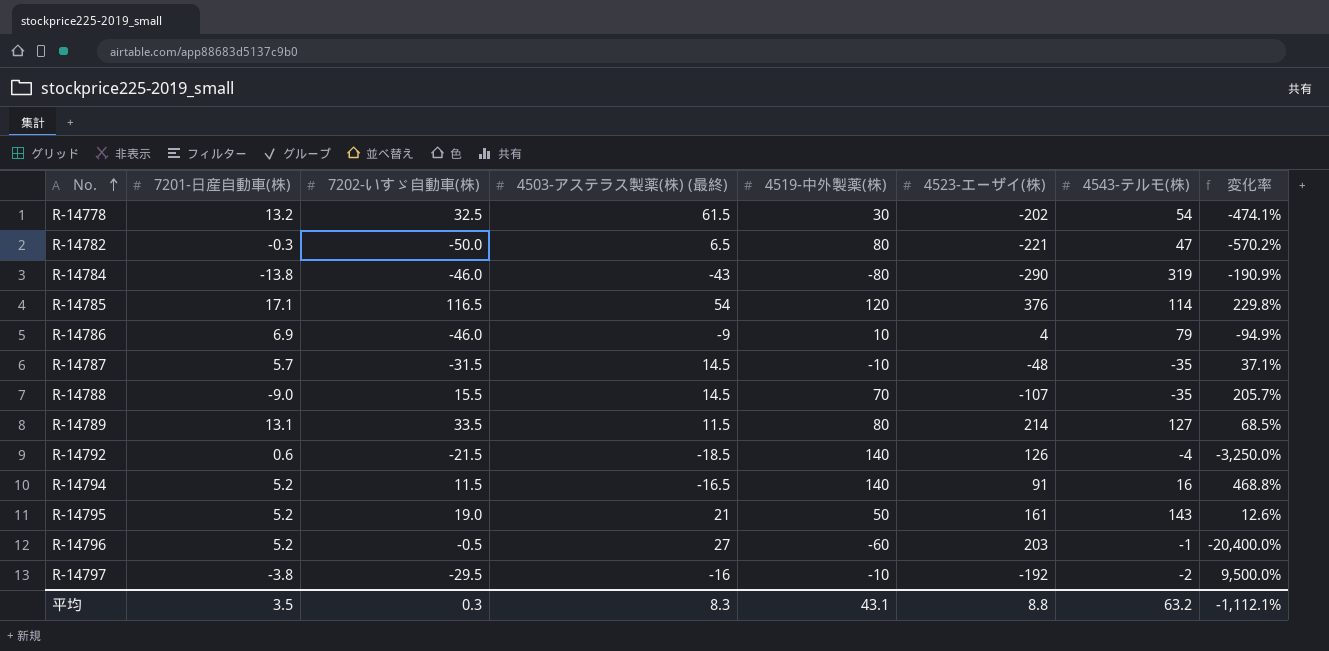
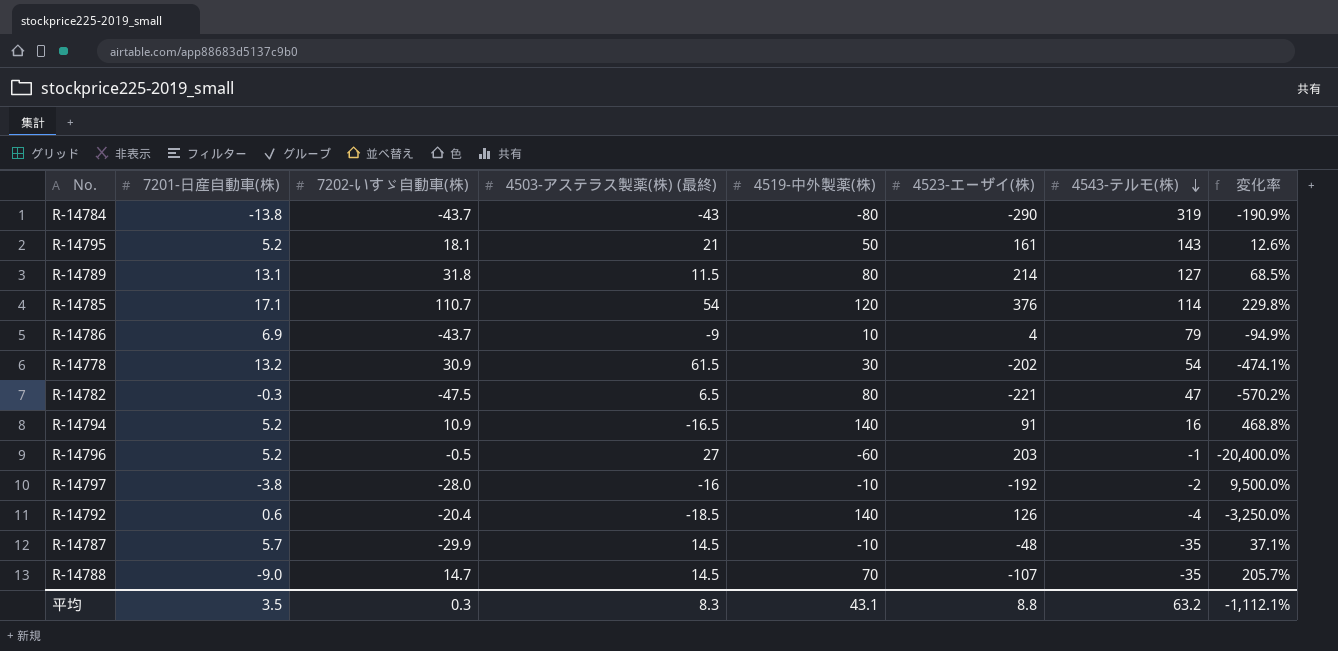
row order: No. ascending -> 4543-テルモ(株) descending
R-14784 | 7202-いすゞ自動車(株): -46.0 -> -43.7
R-14795 | 7202-いすゞ自動車(株): 19.0 -> 18.1
R-14789 | 7202-いすゞ自動車(株): 33.5 -> 31.8
R-14785 | 7202-いすゞ自動車(株): 116.5 -> 110.7
R-14786 | 7202-いすゞ自動車(株): -46.0 -> -43.7
R-14778 | 7202-いすゞ自動車(株): 32.5 -> 30.9
R-14782 | 7202-いすゞ自動車(株): -50.0 -> -47.5
R-14794 | 7202-いすゞ自動車(株): 11.5 -> 10.9
R-14797 | 7202-いすゞ自動車(株): -29.5 -> -28.0
R-14792 | 7202-いすゞ自動車(株): -21.5 -> -20.4
R-14787 | 7202-いすゞ自動車(株): -31.5 -> -29.9
R-14788 | 7202-いすゞ自動車(株): 15.5 -> 14.7

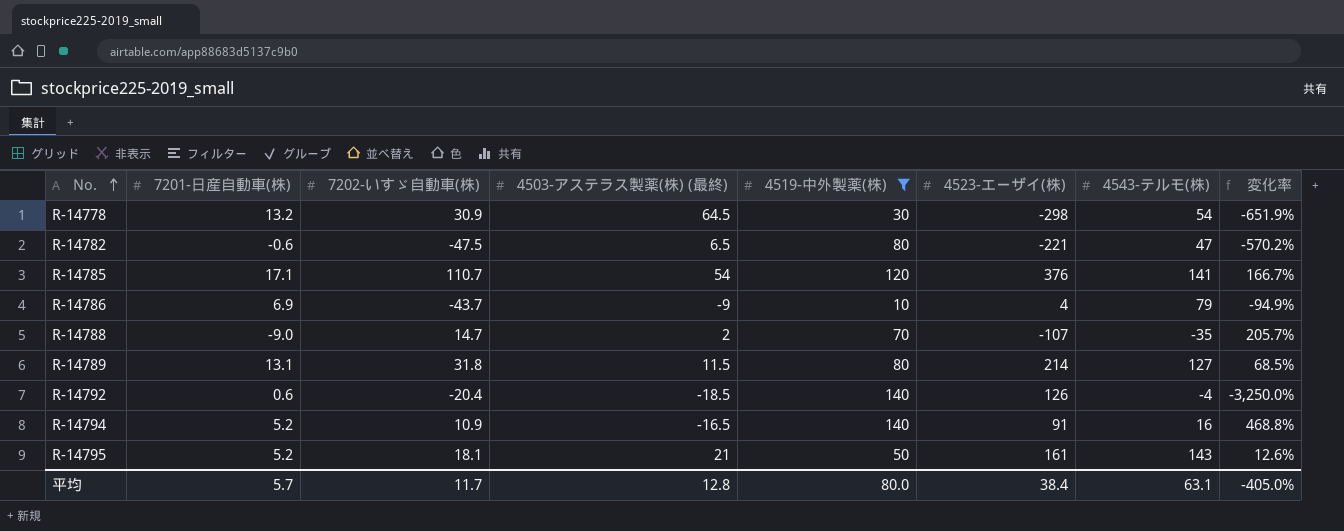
filter: none -> 4519-中外製薬(株) >= 10
row order: 4543-テルモ(株) descending -> No. ascending
R-14778 | 4503-アステラス製薬(株) (最終): 61.5 -> 64.5
R-14778 | 4523-エーザイ(株): -202 -> -298
R-14778 | 変化率: -474.1% -> -651.9%
R-14782 | 7201-日産自動車(株): -0.3 -> -0.6
R-14785 | 4543-テルモ(株): 114 -> 141
R-14785 | 変化率: 229.8% -> 166.7%
R-14788 | 4503-アステラス製薬(株) (最終): 14.5 -> 2
平均 | 7201-日産自動車(株): 3.5 -> 5.7
平均 | 7202-いすゞ自動車(株): 0.3 -> 11.7
平均 | 4503-アステラス製薬(株) (最終): 8.3 -> 12.8
平均 | 4519-中外製薬(株): 43.1 -> 80.0
平均 | 4523-エーザイ(株): 8.8 -> 38.4
平均 | 4543-テルモ(株): 63.2 -> 63.1
平均 | 変化率: -1,112.1% -> -405.0%

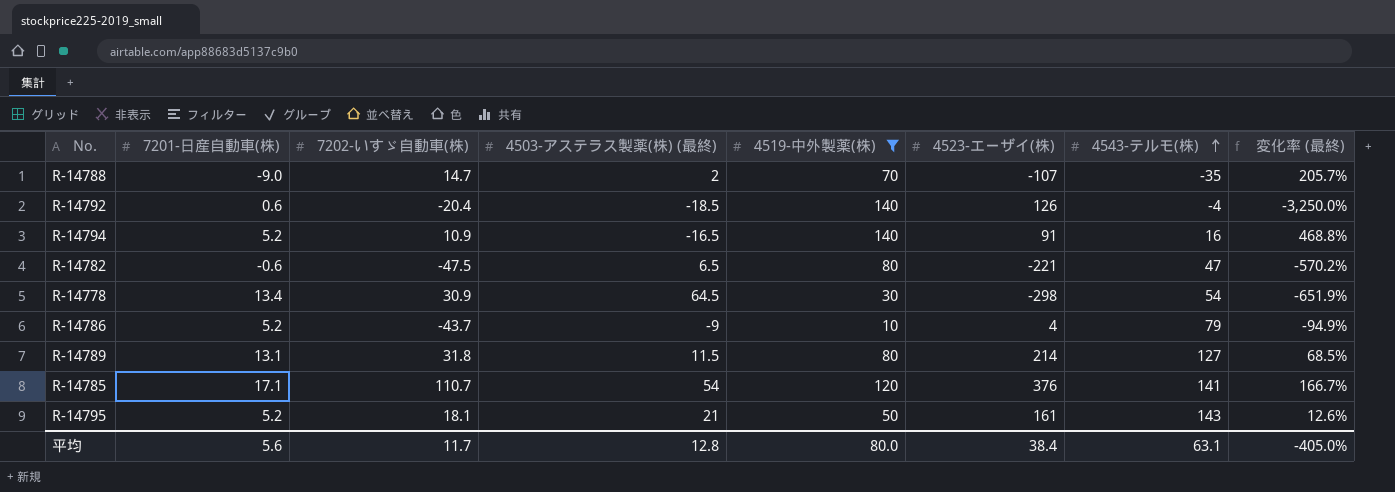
row order: No. ascending -> 4543-テルモ(株) ascending
column name: 変化率 -> 変化率 (最終)
R-14778 | 7201-日産自動車(株): 13.2 -> 13.4
R-14786 | 7201-日産自動車(株): 6.9 -> 5.2
平均 | 7201-日産自動車(株): 5.7 -> 5.6

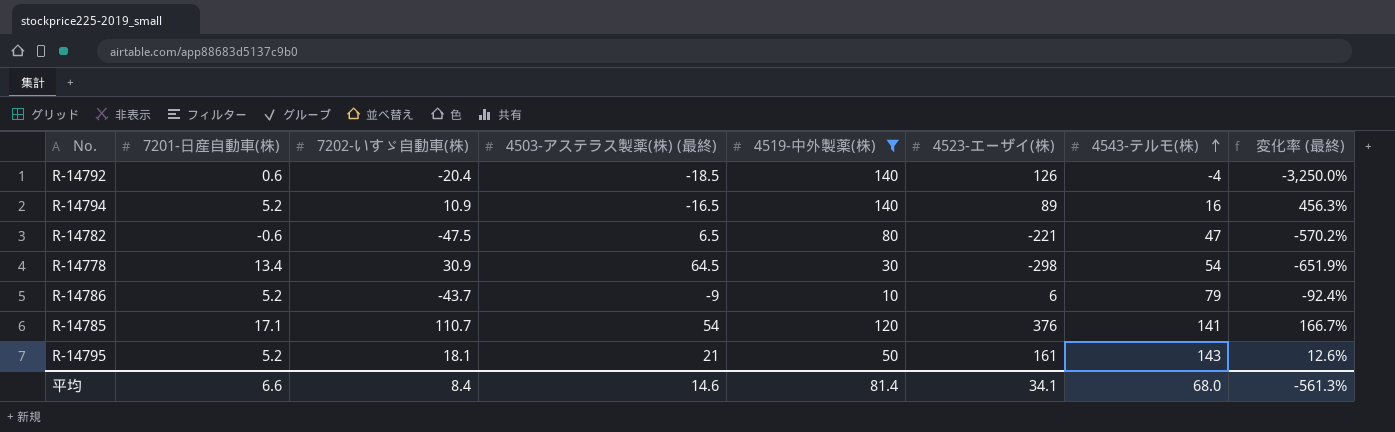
row R-14788: -9.0 | 14.7 | 2 | 70 | -107 | -35 | 205.7% -> none
row R-14789: 13.1 | 31.8 | 11.5 | 80 | 214 | 127 | 68.5% -> none
R-14794 | 4523-エーザイ(株): 91 -> 89
R-14794 | 変化率 (最終): 468.8% -> 456.3%
R-14786 | 4523-エーザイ(株): 4 -> 6
R-14786 | 変化率 (最終): -94.9% -> -92.4%
平均 | 7201-日産自動車(株): 5.6 -> 6.6
平均 | 7202-いすゞ自動車(株): 11.7 -> 8.4
平均 | 4503-アステラス製薬(株) (最終): 12.8 -> 14.6
平均 | 4519-中外製薬(株): 80.0 -> 81.4
平均 | 4523-エーザイ(株): 38.4 -> 34.1
平均 | 4543-テルモ(株): 63.1 -> 68.0
平均 | 変化率 (最終): -405.0% -> -561.3%

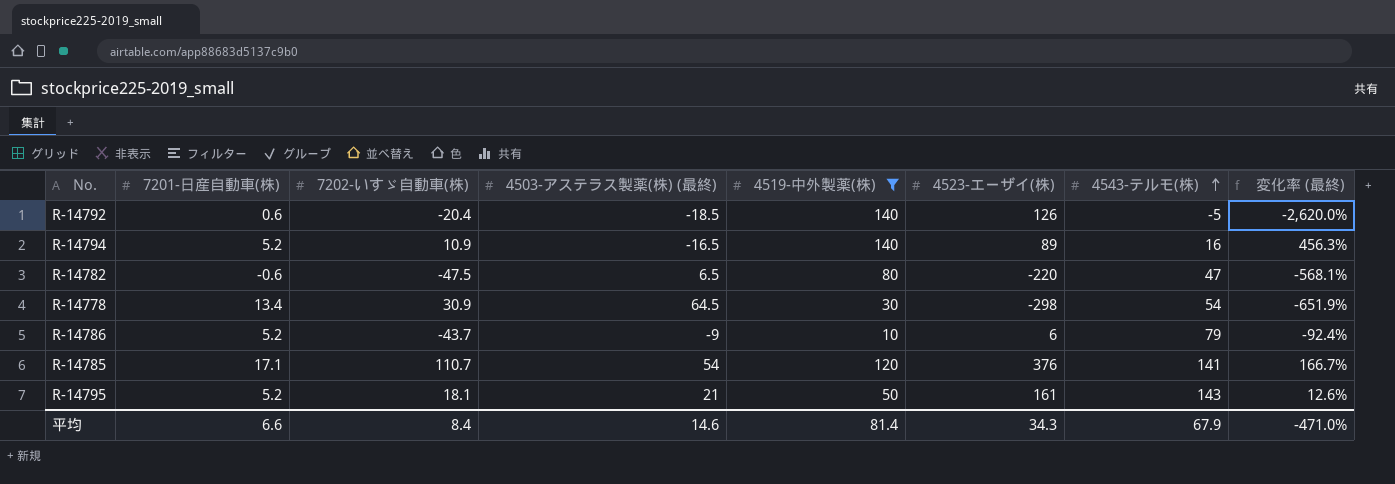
R-14792 | 4543-テルモ(株): -4 -> -5
R-14792 | 変化率 (最終): -3,250.0% -> -2,620.0%
R-14782 | 4523-エーザイ(株): -221 -> -220
R-14782 | 変化率 (最終): -570.2% -> -568.1%
平均 | 4523-エーザイ(株): 34.1 -> 34.3
平均 | 4543-テルモ(株): 68.0 -> 67.9
平均 | 変化率 (最終): -561.3% -> -471.0%

